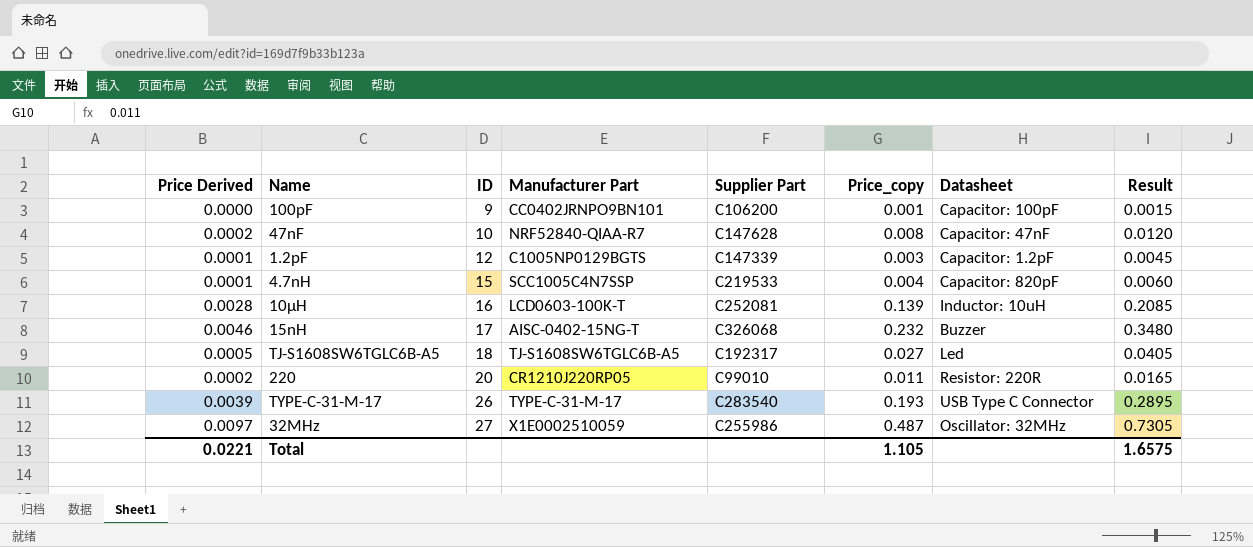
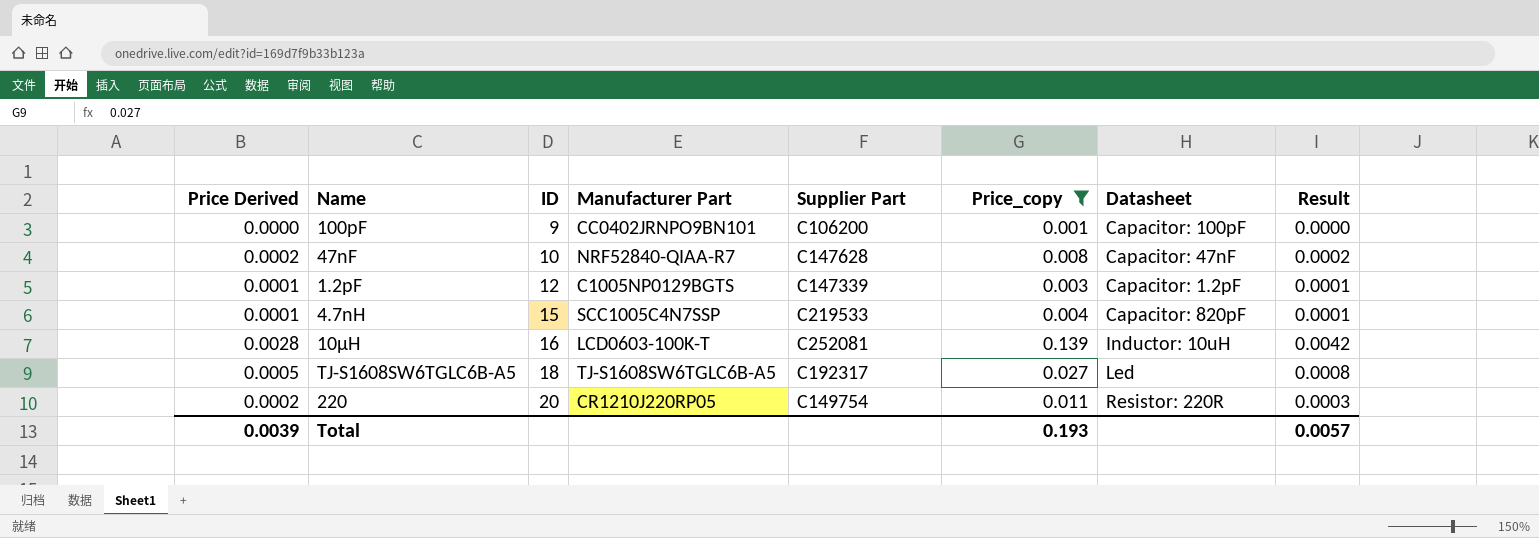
filter: none -> Price_copy <= 0.139
column Result | formula: [Price_copy] * 1.5 -> [Price_copy] * 0.03
220 | Supplier Part: C99010 -> C149754
Total | Price Derived: 0.0221 -> 0.0039
Total | Price_copy: 1.105 -> 0.193
Total | Result: 1.6575 -> 0.0057

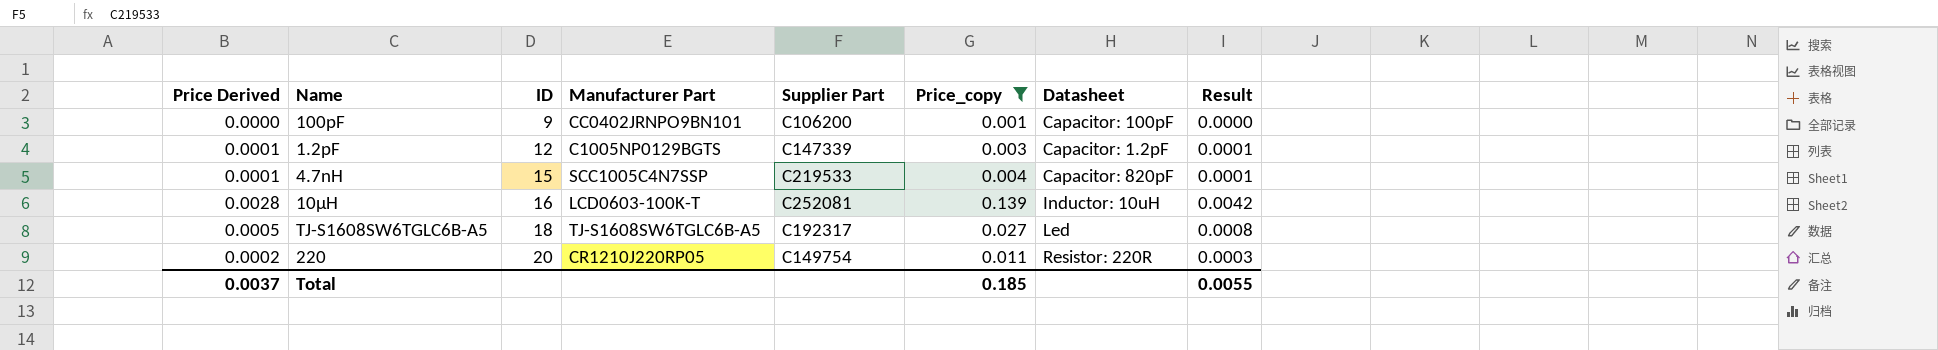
row 47nF: 0.0002 | 10 | NRF52840-QIAA-R7 | C147628 | 0.008 | Capacitor: 47nF | 0.0002 -> none
Total | Price Derived: 0.0039 -> 0.0037
Total | Price_copy: 0.193 -> 0.185
Total | Result: 0.0057 -> 0.0055

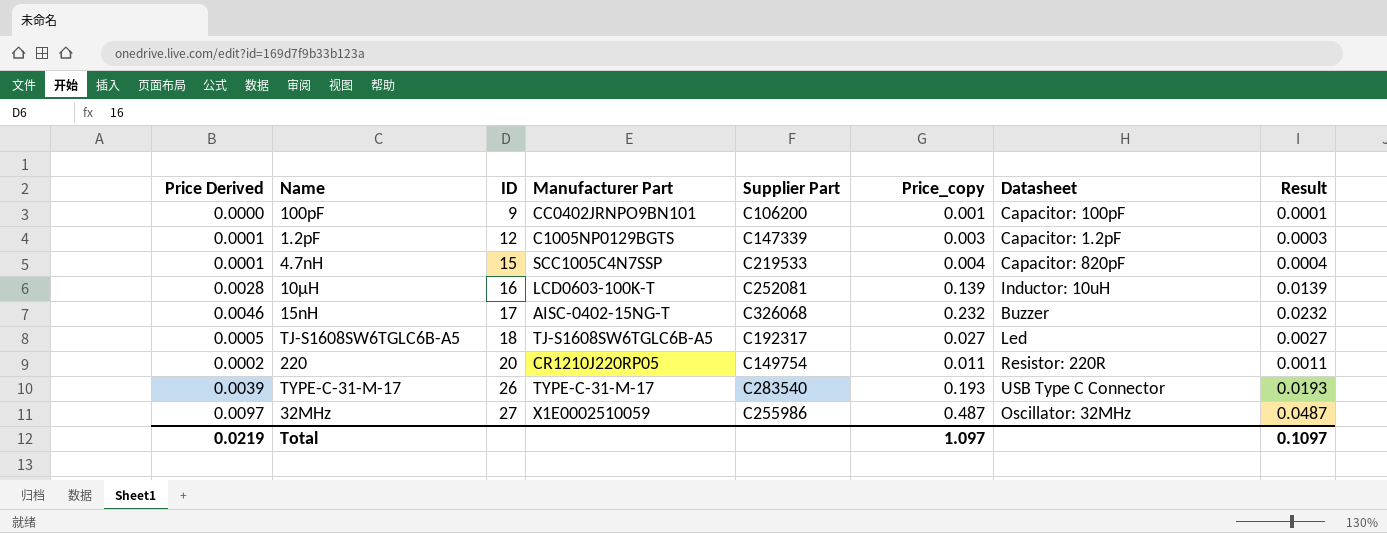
filter: Price_copy <= 0.139 -> none
column Result | formula: [Price_copy] * 0.03 -> [Price_copy] * 0.1
Total | Price Derived: 0.0037 -> 0.0219
Total | Price_copy: 0.185 -> 1.097
Total | Result: 0.0055 -> 0.1097

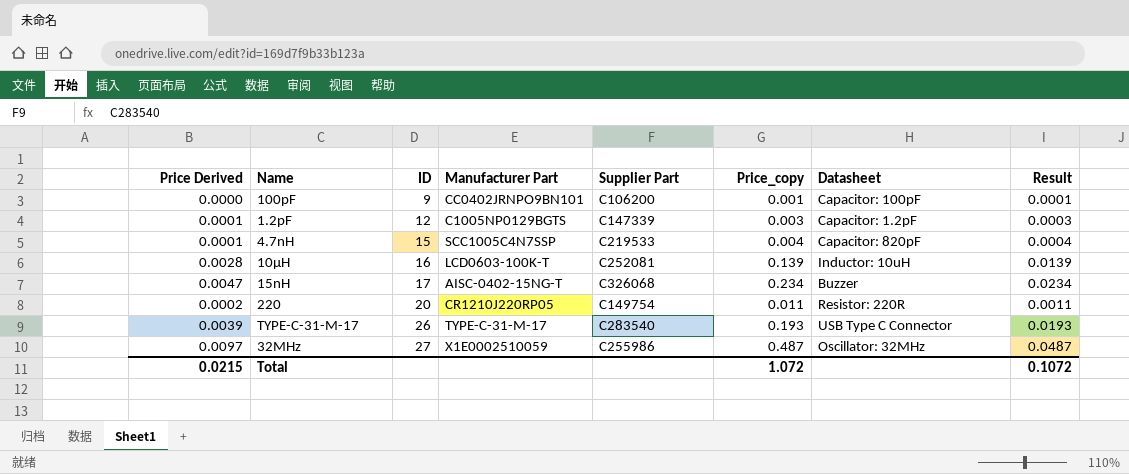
row TJ-S1608SW6TGLC6B-A5: 0.0005 | 18 | TJ-S1608SW6TGLC6B-A5 | C192317 | 0.027 | Led | 0.0027 -> none
15nH | Price Derived: 0.0046 -> 0.0047
15nH | Price_copy: 0.232 -> 0.234
15nH | Result: 0.0232 -> 0.0234
Total | Price Derived: 0.0219 -> 0.0215
Total | Price_copy: 1.097 -> 1.072
Total | Result: 0.1097 -> 0.1072

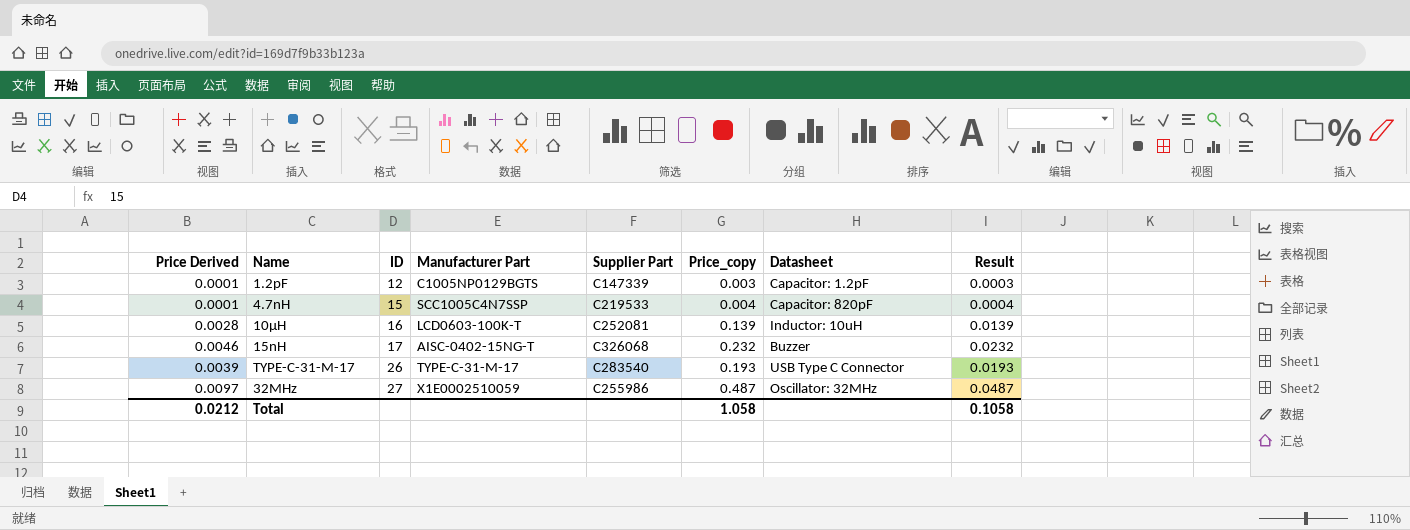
row 100pF: 0.0000 | 9 | CC0402JRNPO9BN101 | C106200 | 0.001 | Capacitor: 100pF | 0.0001 -> none
row 220: 0.0002 | 20 | CR1210J220RP05 | C149754 | 0.011 | Resistor: 220R | 0.0011 -> none
15nH | Price Derived: 0.0047 -> 0.0046
15nH | Price_copy: 0.234 -> 0.232
15nH | Result: 0.0234 -> 0.0232
Total | Price Derived: 0.0215 -> 0.0212
Total | Price_copy: 1.072 -> 1.058
Total | Result: 0.1072 -> 0.1058

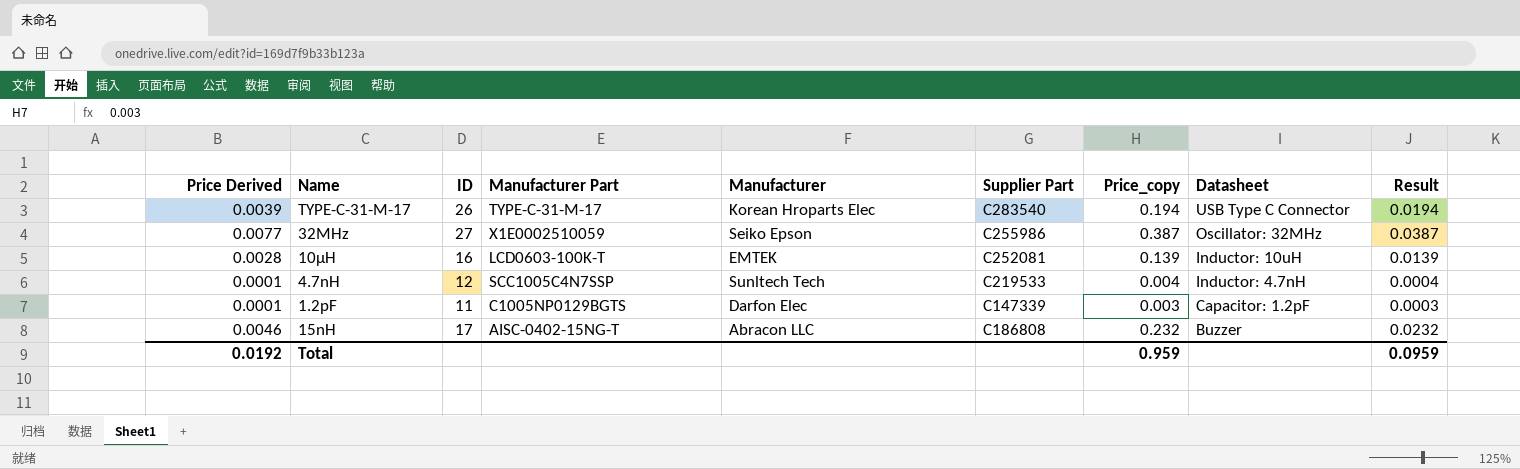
row order: ID ascending -> Datasheet descending
column Manufacturer | position: none -> 5
TYPE-C-31-M-17 | Price_copy: 0.193 -> 0.194
TYPE-C-31-M-17 | Result: 0.0193 -> 0.0194
32MHz | Price Derived: 0.0097 -> 0.0077
32MHz | Price_copy: 0.487 -> 0.387
32MHz | Result: 0.0487 -> 0.0387
4.7nH | ID: 15 -> 12
4.7nH | Datasheet: Capacitor: 820pF -> Inductor: 4.7nH
1.2pF | ID: 12 -> 11
15nH | Supplier Part: C326068 -> C186808
Total | Price Derived: 0.0212 -> 0.0192
Total | Price_copy: 1.058 -> 0.959
Total | Result: 0.1058 -> 0.0959

